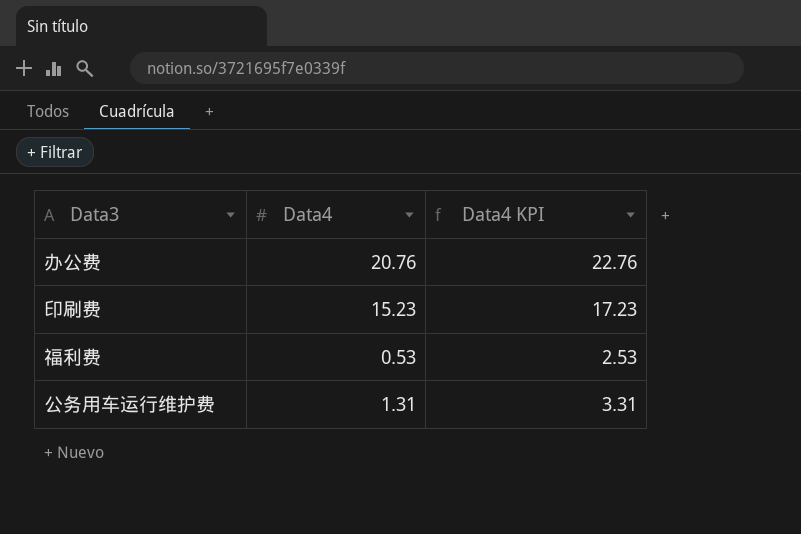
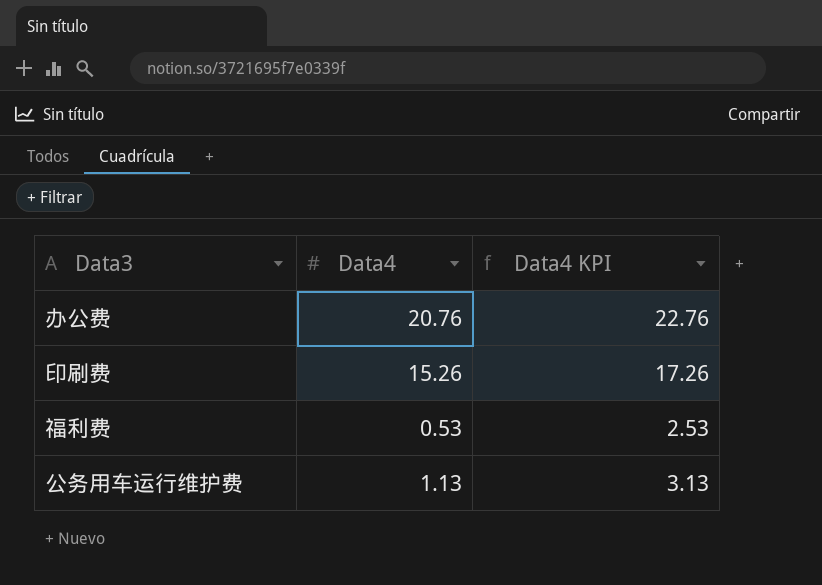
印刷费 | Data4: 15.23 -> 15.26
印刷费 | Data4 KPI: 17.23 -> 17.26
公务用车运行维护费 | Data4: 1.31 -> 1.13
公务用车运行维护费 | Data4 KPI: 3.31 -> 3.13

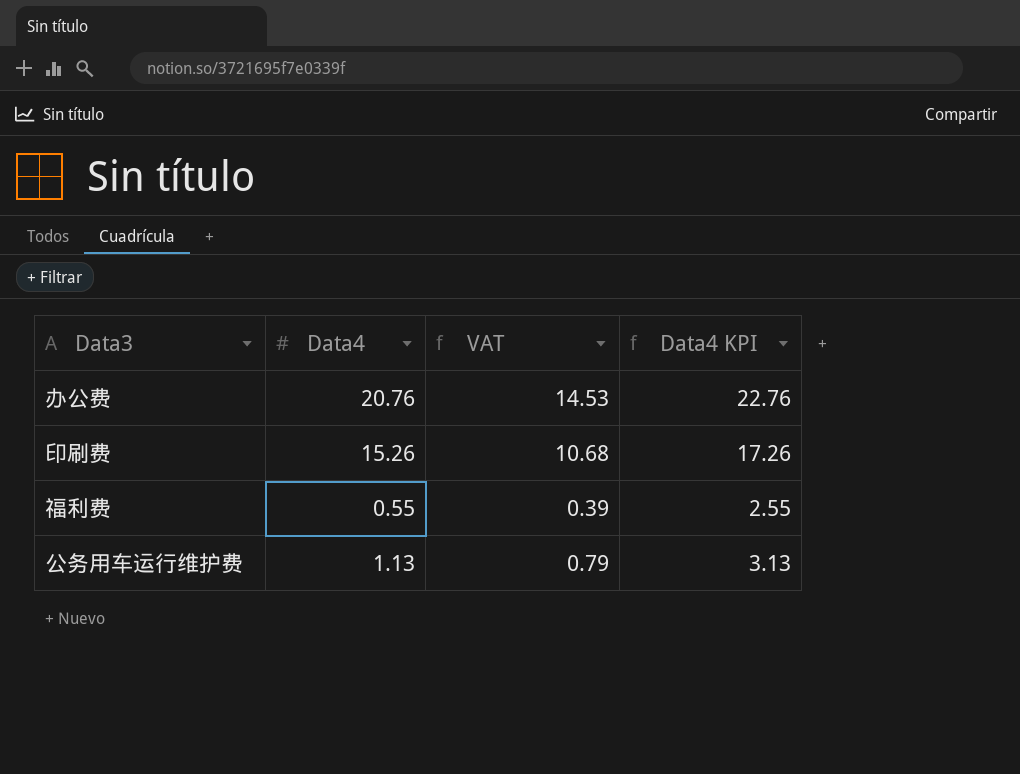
column VAT | formula: none -> [Data4] * 0.7
福利费 | Data4: 0.53 -> 0.55
福利费 | Data4 KPI: 2.53 -> 2.55

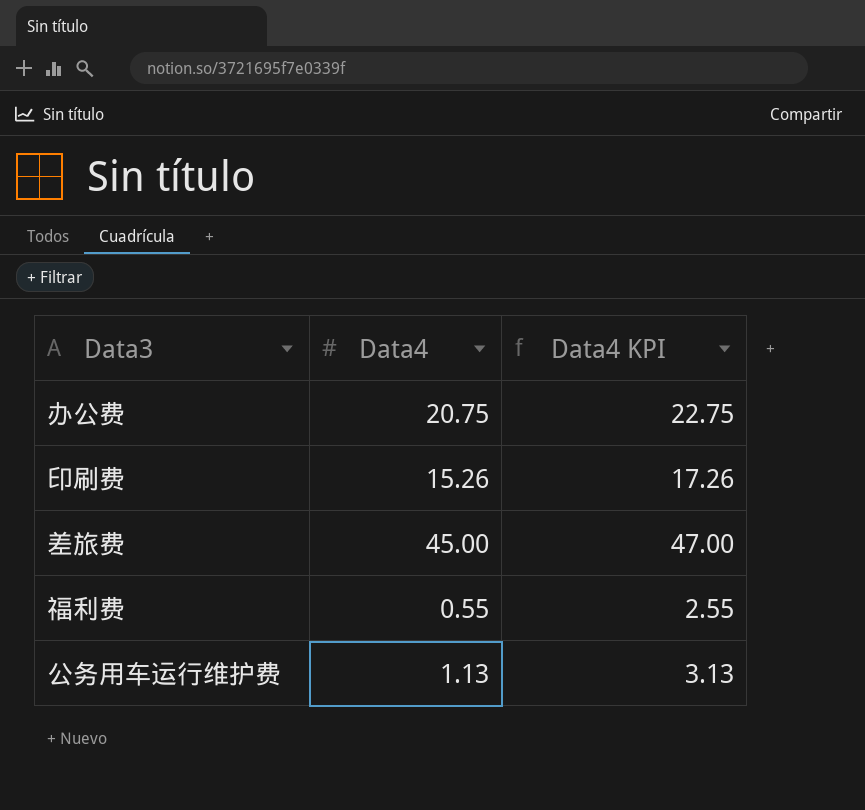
column VAT | formula: [Data4] * 0.7 -> none
办公费 | Data4: 20.76 -> 20.75
办公费 | Data4 KPI: 22.76 -> 22.75
row 差旅费: none -> 45.00 | 47.00

